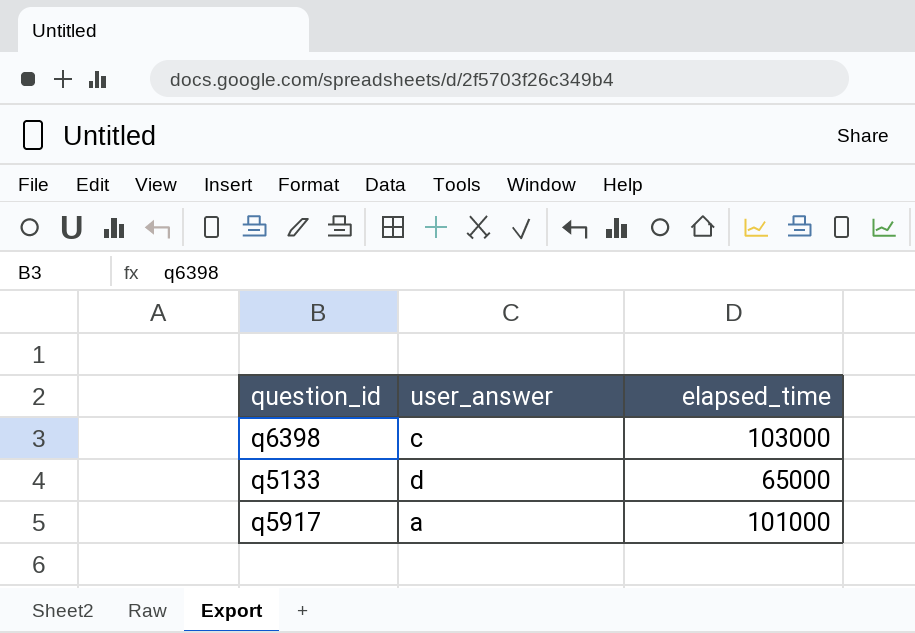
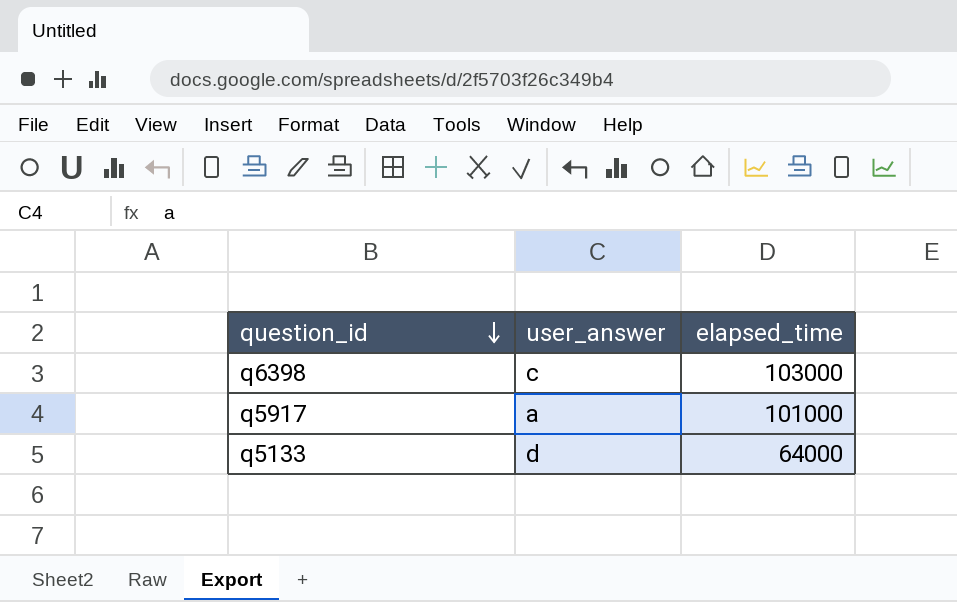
row order: none -> question_id descending
q5133 | elapsed_time: 65000 -> 64000

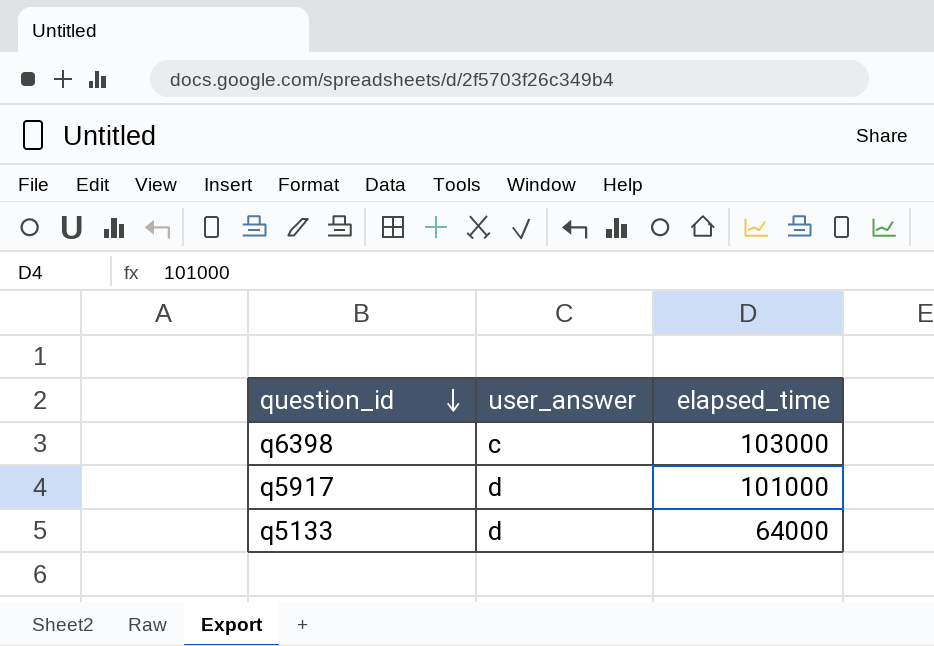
q5917 | user_answer: a -> d

